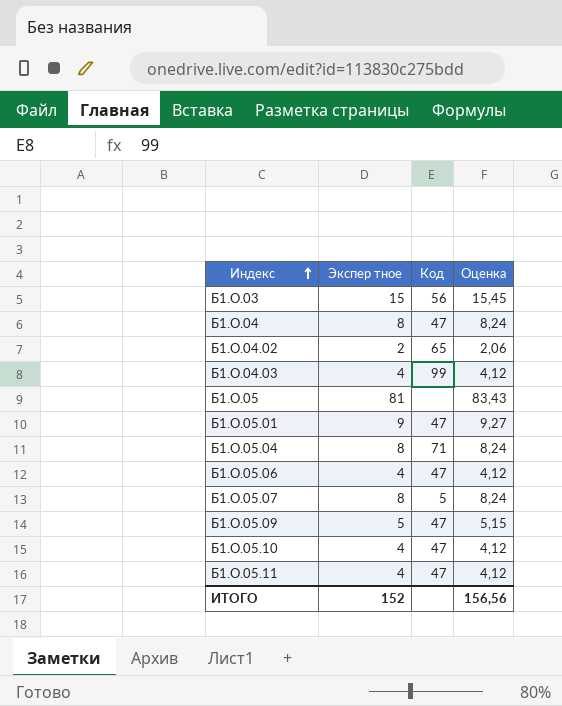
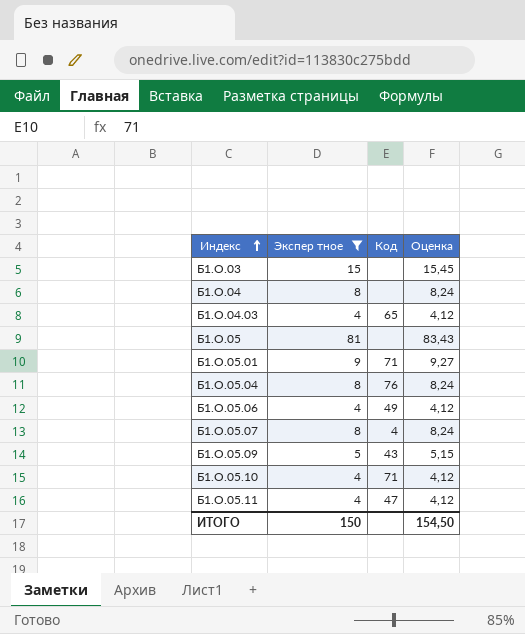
filter: none -> Экспер тное != 2
Б1.О.03 | Код: 56 -> none
Б1.О.04 | Код: 47 -> none
Б1.О.04.03 | Код: 99 -> 65
Б1.О.05.01 | Код: 47 -> 71
Б1.О.05.04 | Код: 71 -> 76
Б1.О.05.06 | Код: 47 -> 49
Б1.О.05.07 | Код: 5 -> 4
Б1.О.05.09 | Код: 47 -> 43
Б1.О.05.10 | Код: 47 -> 71
ИТОГО | Экспер тное: 152 -> 150
ИТОГО | Оценка: 156,56 -> 154,50

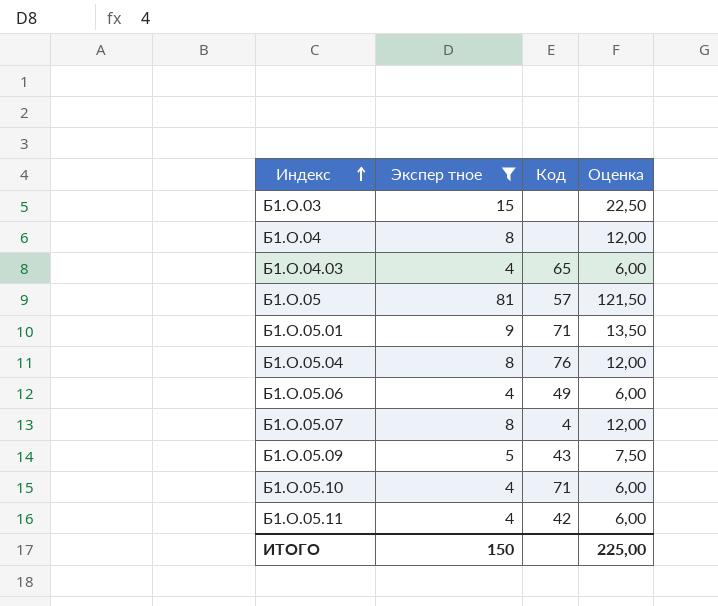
column Оценка | formula: [Экспер тное] * 1,03 -> [Экспер тное] * 1,5
Б1.О.05 | Код: none -> 57
Б1.О.05.11 | Код: 47 -> 42
ИТОГО | Оценка: 154,50 -> 225,00

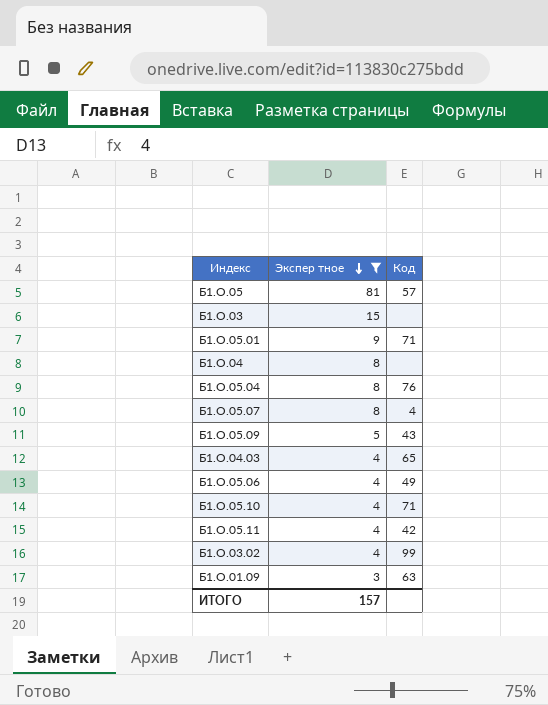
row order: Индекс ascending -> Экспер тное descending
column Оценка | formula: [Экспер тное] * 1,5 -> none
row Б1.О.03.02: none -> 4 | 99
row Б1.О.01.09: none -> 3 | 63
ИТОГО | Экспер тное: 150 -> 157

